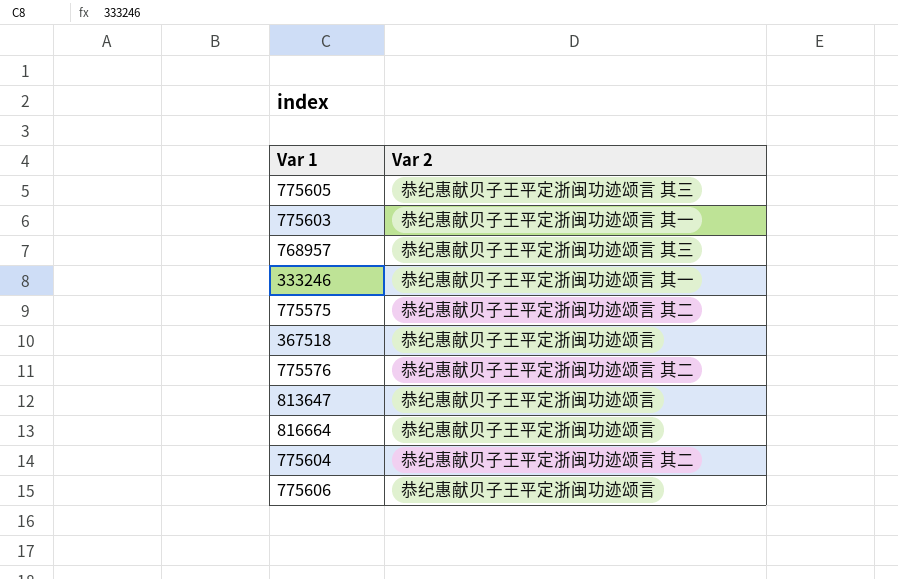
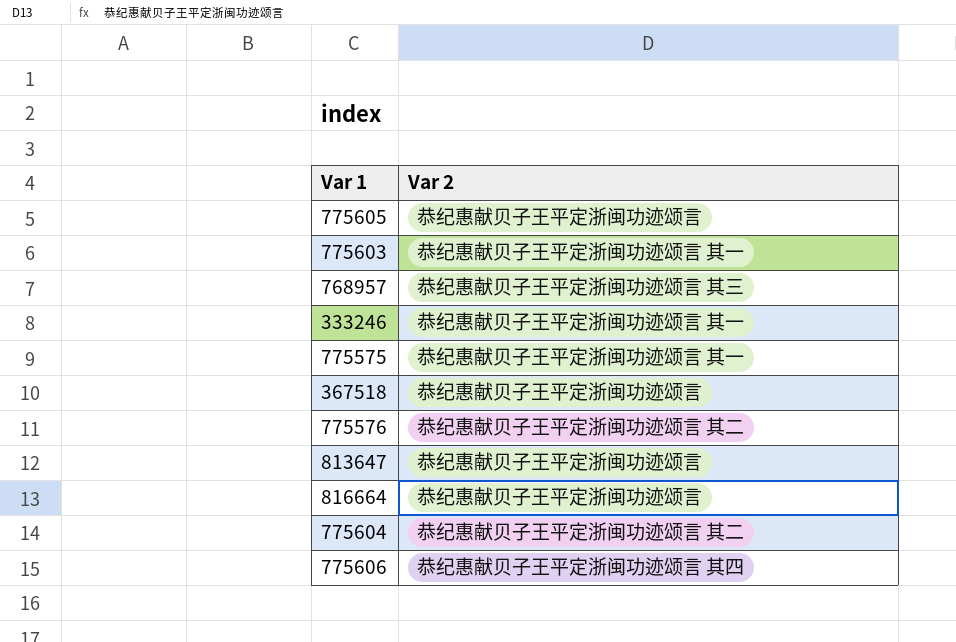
775605 | Var 2: 恭纪惠献贝子王平定浙闽功迹颂言 其三 -> 恭纪惠献贝子王平定浙闽功迹颂言
775575 | Var 2: 恭纪惠献贝子王平定浙闽功迹颂言 其二 -> 恭纪惠献贝子王平定浙闽功迹颂言 其一
775606 | Var 2: 恭纪惠献贝子王平定浙闽功迹颂言 -> 恭纪惠献贝子王平定浙闽功迹颂言 其四

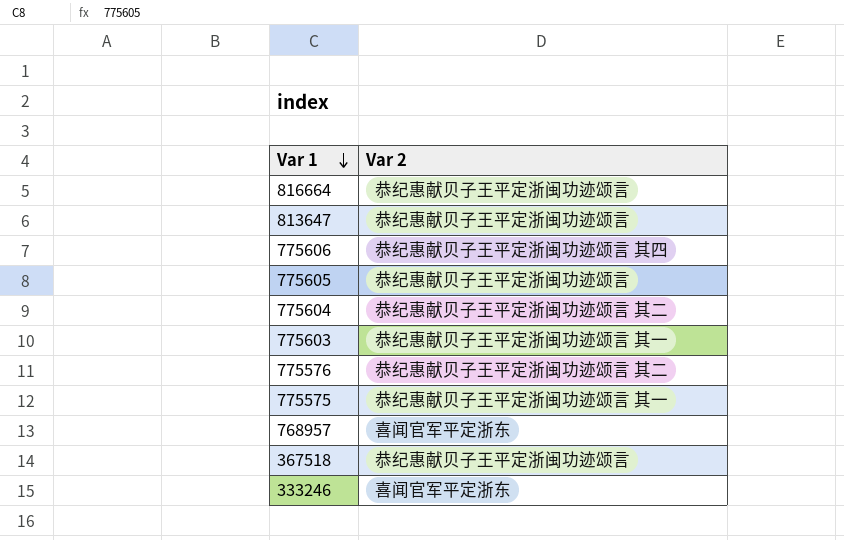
row order: none -> Var 1 descending
768957 | Var 2: 恭纪惠献贝子王平定浙闽功迹颂言 其三 -> 喜闻官军平定浙东
333246 | Var 2: 恭纪惠献贝子王平定浙闽功迹颂言 其一 -> 喜闻官军平定浙东

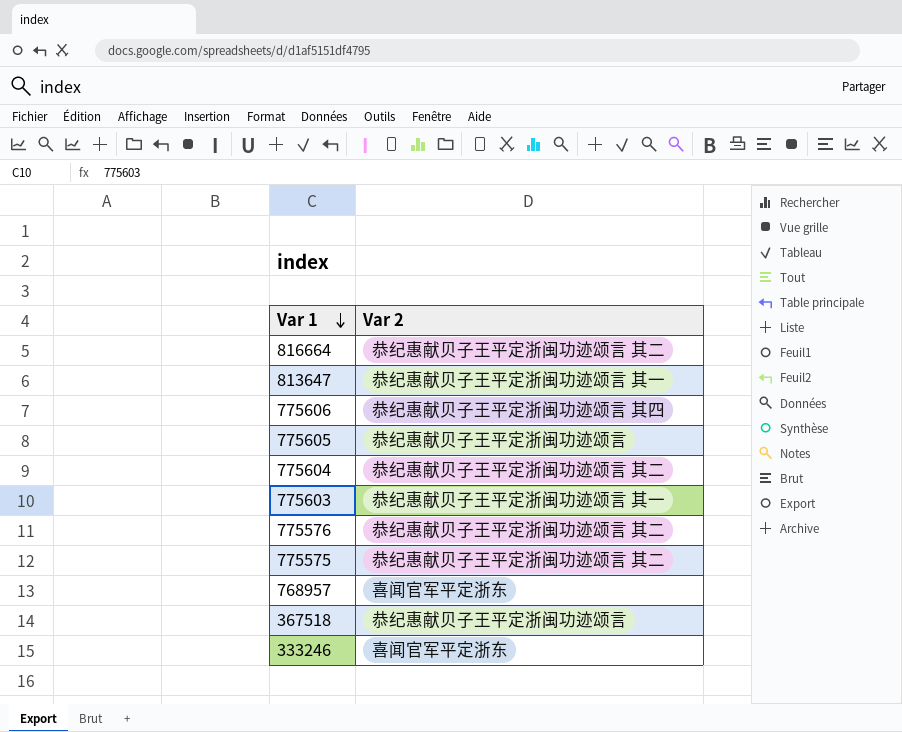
816664 | Var 2: 恭纪惠献贝子王平定浙闽功迹颂言 -> 恭纪惠献贝子王平定浙闽功迹颂言 其二
813647 | Var 2: 恭纪惠献贝子王平定浙闽功迹颂言 -> 恭纪惠献贝子王平定浙闽功迹颂言 其一
775575 | Var 2: 恭纪惠献贝子王平定浙闽功迹颂言 其一 -> 恭纪惠献贝子王平定浙闽功迹颂言 其二

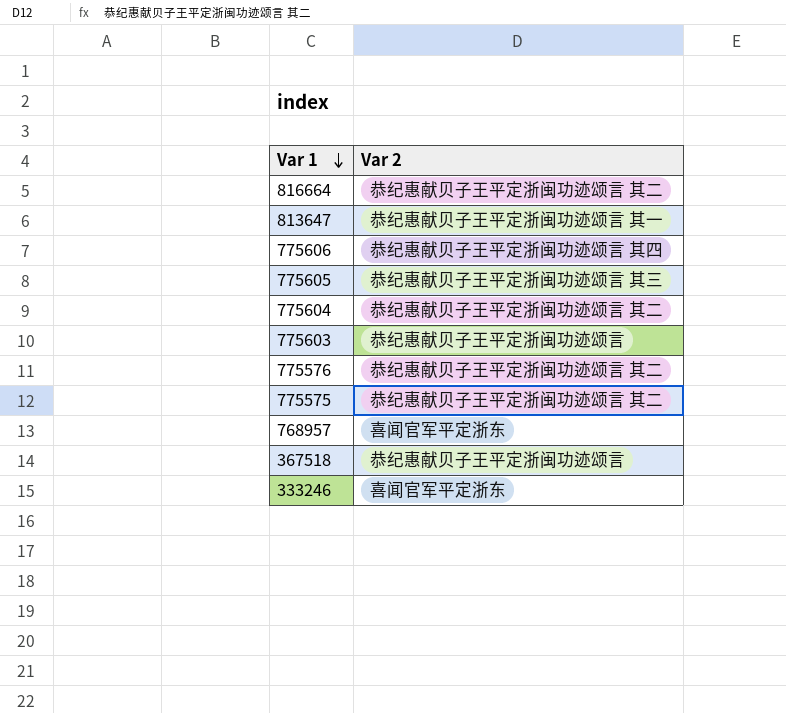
775605 | Var 2: 恭纪惠献贝子王平定浙闽功迹颂言 -> 恭纪惠献贝子王平定浙闽功迹颂言 其三
775603 | Var 2: 恭纪惠献贝子王平定浙闽功迹颂言 其一 -> 恭纪惠献贝子王平定浙闽功迹颂言

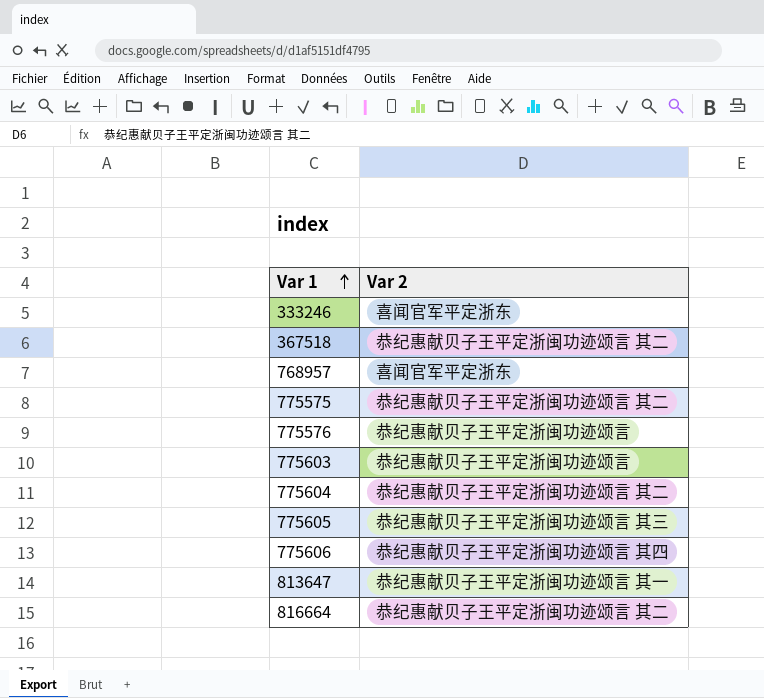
row order: Var 1 descending -> Var 1 ascending
367518 | Var 2: 恭纪惠献贝子王平定浙闽功迹颂言 -> 恭纪惠献贝子王平定浙闽功迹颂言 其二
775576 | Var 2: 恭纪惠献贝子王平定浙闽功迹颂言 其二 -> 恭纪惠献贝子王平定浙闽功迹颂言

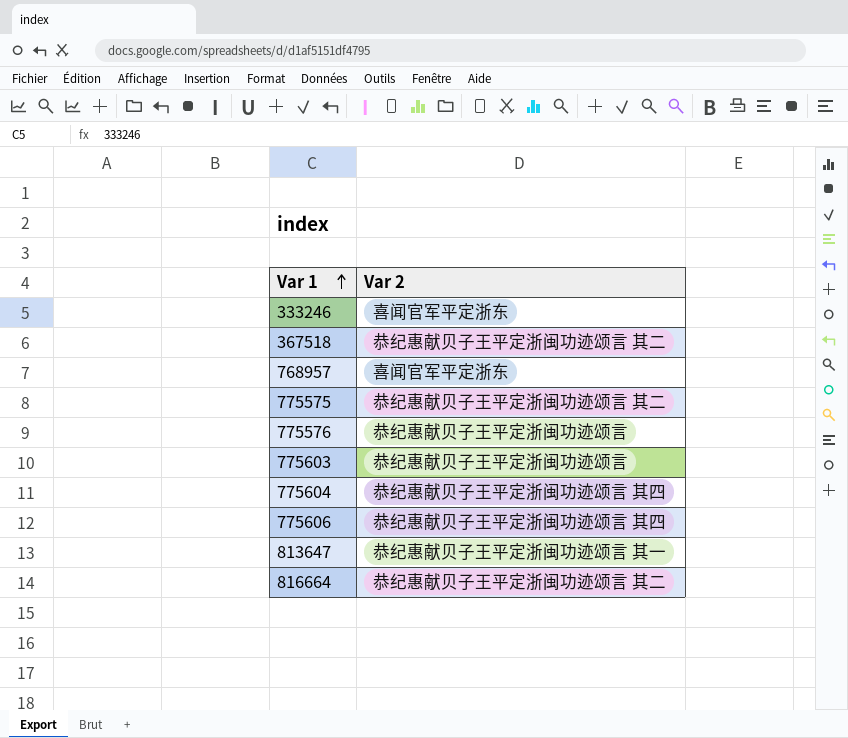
row 775605: 恭纪惠献贝子王平定浙闽功迹颂言 其三 -> none
775604 | Var 2: 恭纪惠献贝子王平定浙闽功迹颂言 其二 -> 恭纪惠献贝子王平定浙闽功迹颂言 其四

